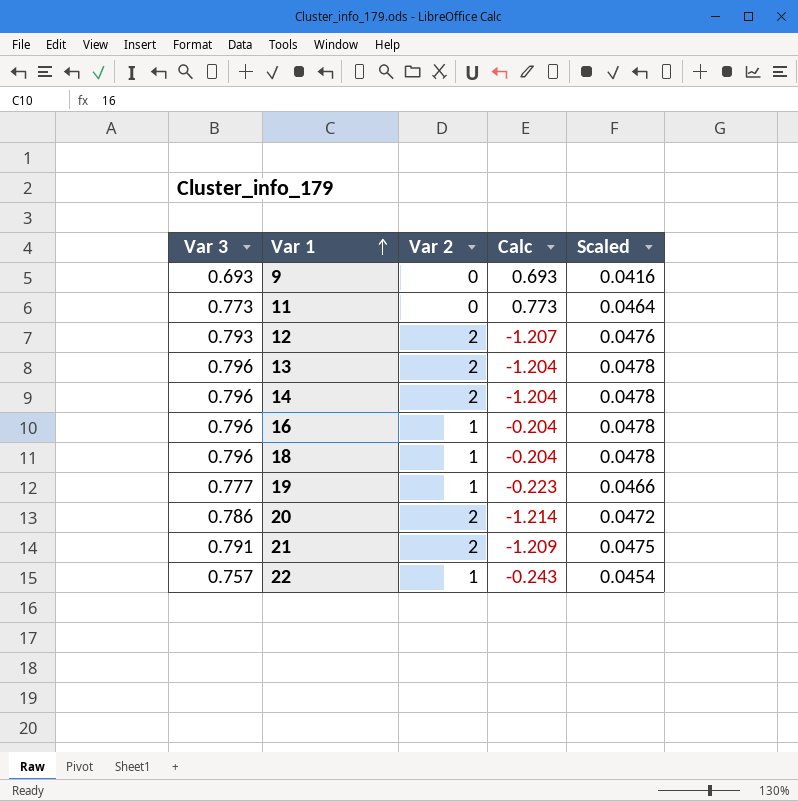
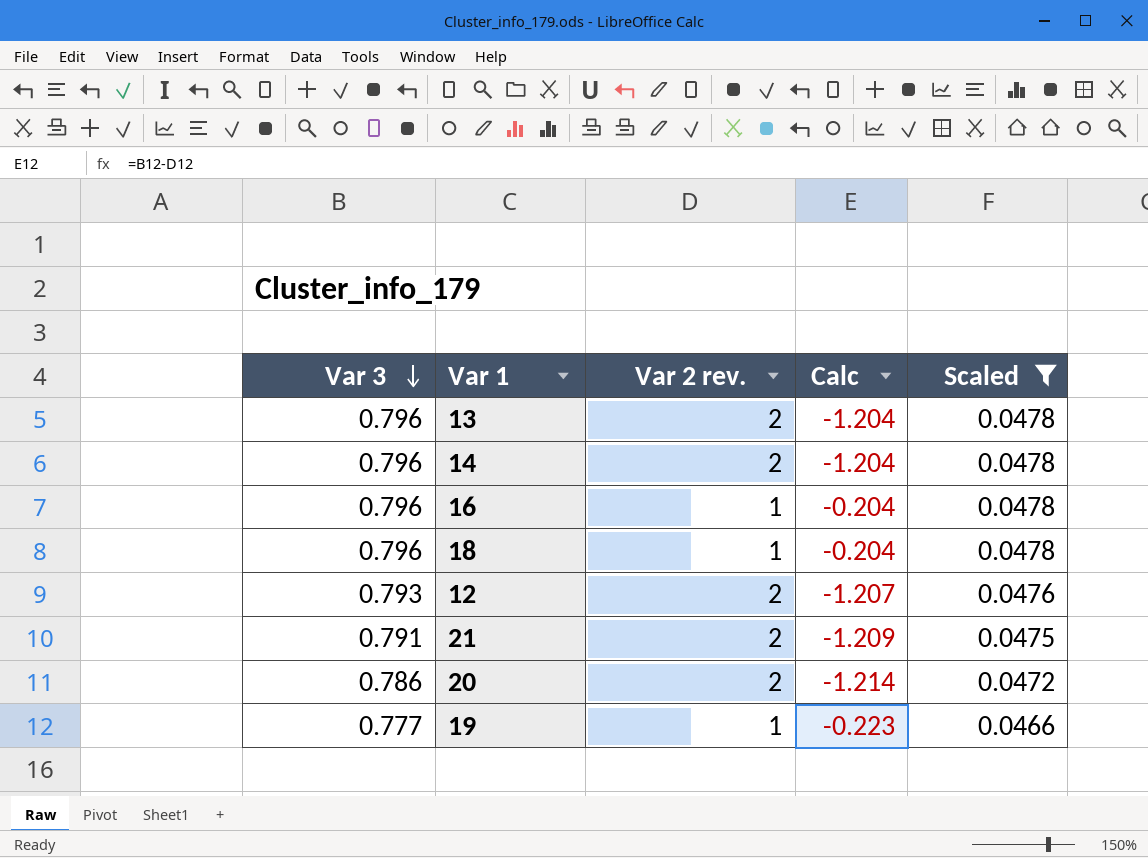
filter: none -> Scaled >= 0.0466
row order: Var 1 ascending -> Var 3 descending
column name: Var 2 -> Var 2 rev.

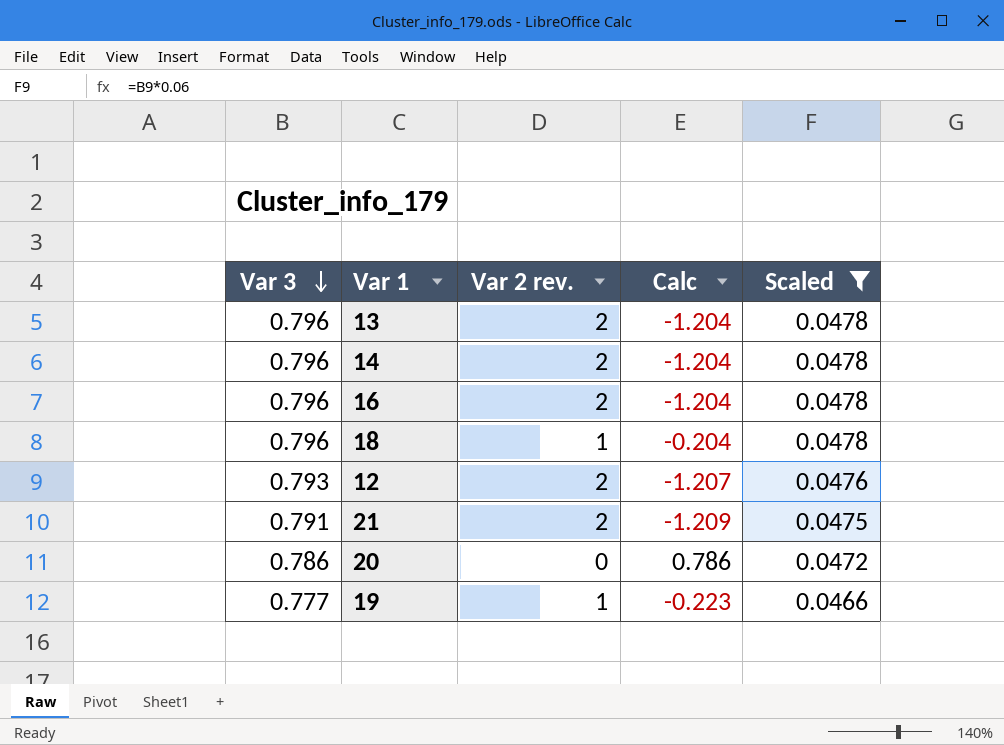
16 | Var 2 rev.: 1 -> 2
16 | Calc: -0.204 -> -1.204
20 | Var 2 rev.: 2 -> 0
20 | Calc: -1.214 -> 0.786

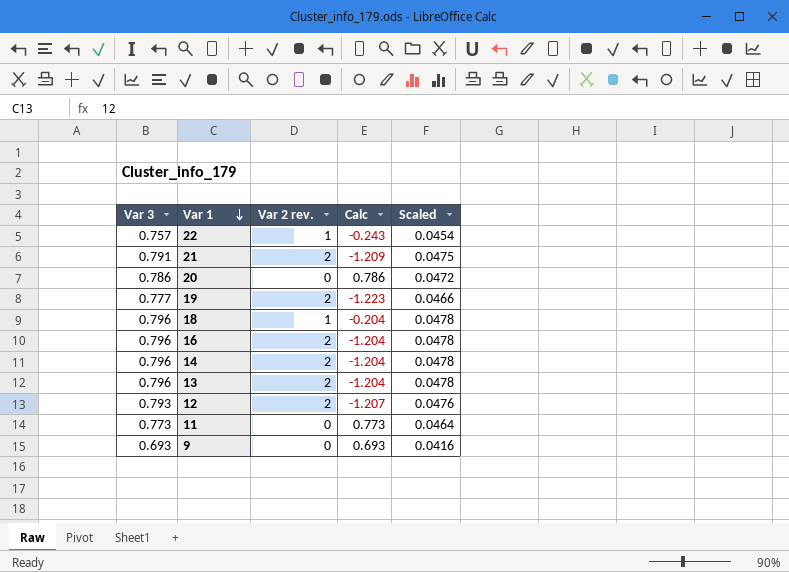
filter: Scaled >= 0.0466 -> none
row order: Var 3 descending -> Var 1 descending
19 | Var 2 rev.: 1 -> 2
19 | Calc: -0.223 -> -1.223

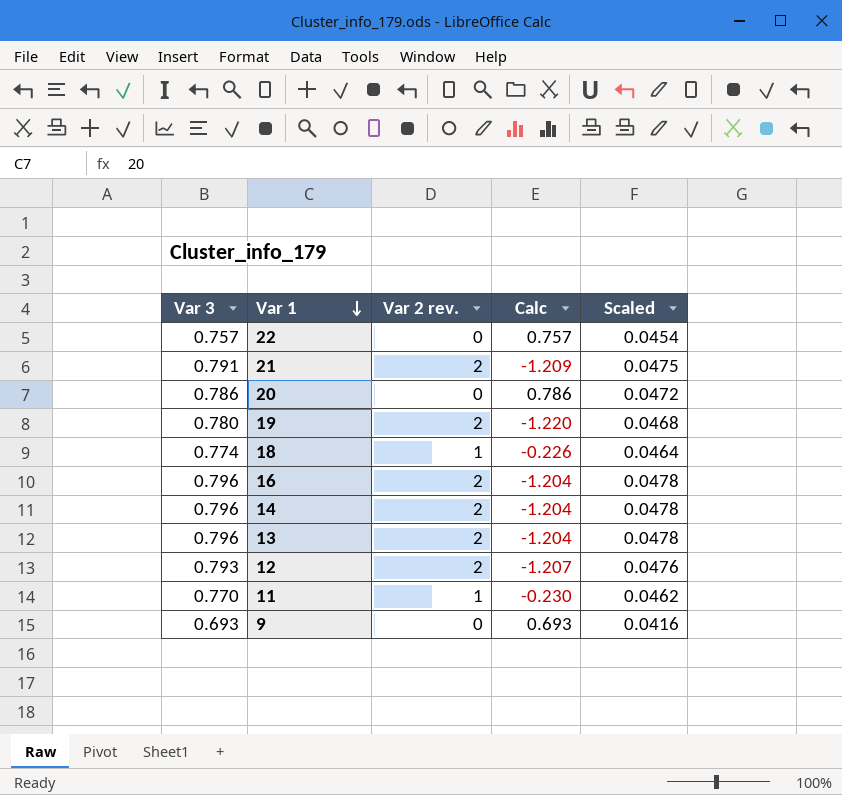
22 | Var 2 rev.: 1 -> 0
22 | Calc: -0.243 -> 0.757
19 | Var 3: 0.777 -> 0.780
19 | Calc: -1.223 -> -1.220
19 | Scaled: 0.0466 -> 0.0468
18 | Var 3: 0.796 -> 0.774
18 | Calc: -0.204 -> -0.226
18 | Scaled: 0.0478 -> 0.0464
11 | Var 3: 0.773 -> 0.770
11 | Var 2 rev.: 0 -> 1
11 | Calc: 0.773 -> -0.230
11 | Scaled: 0.0464 -> 0.0462

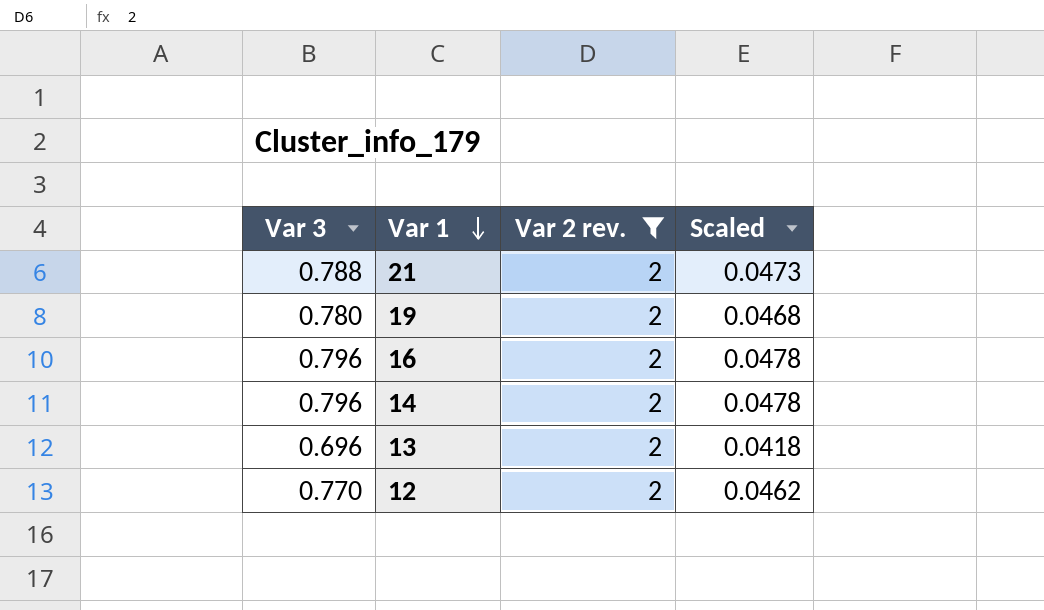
filter: none -> Var 2 rev. = 2
column Calc | formula: [Var 3] - [Var 2 rev.] -> none
21 | Var 3: 0.791 -> 0.788
21 | Scaled: 0.0475 -> 0.0473
13 | Var 3: 0.796 -> 0.696
13 | Scaled: 0.0478 -> 0.0418
12 | Var 3: 0.793 -> 0.770
12 | Scaled: 0.0476 -> 0.0462

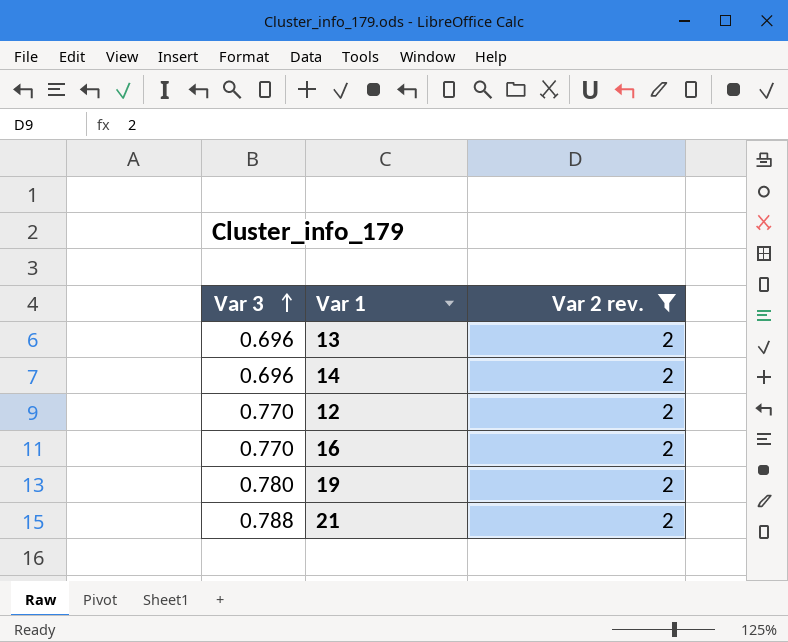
row order: Var 1 descending -> Var 3 ascending
column Scaled | formula: [Var 3] * 0.06 -> none
14 | Var 3: 0.796 -> 0.696
16 | Var 3: 0.796 -> 0.770

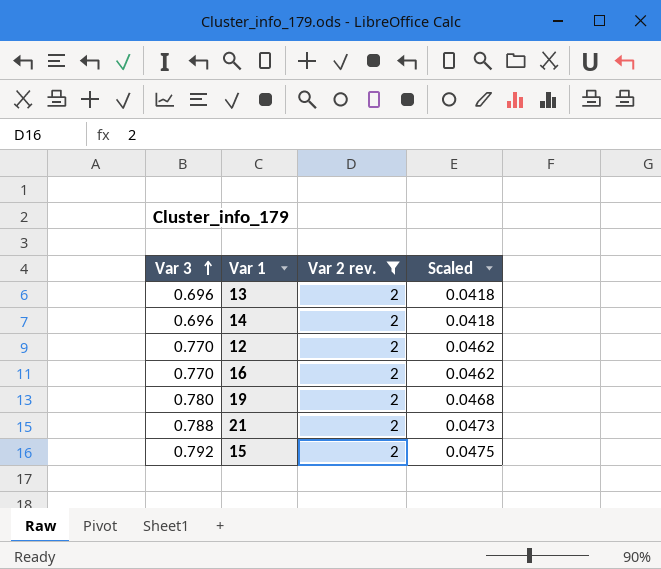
column Scaled | formula: none -> [Var 3] * 0.06
row 15: none -> 0.792 | 2 | 0.0475

